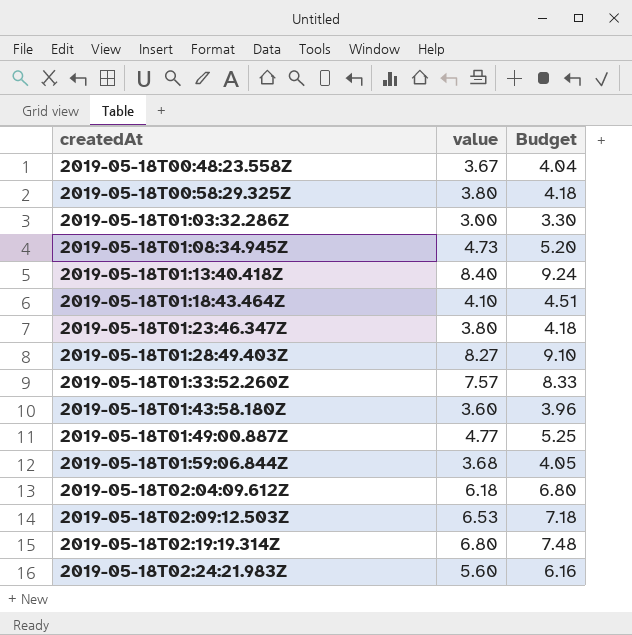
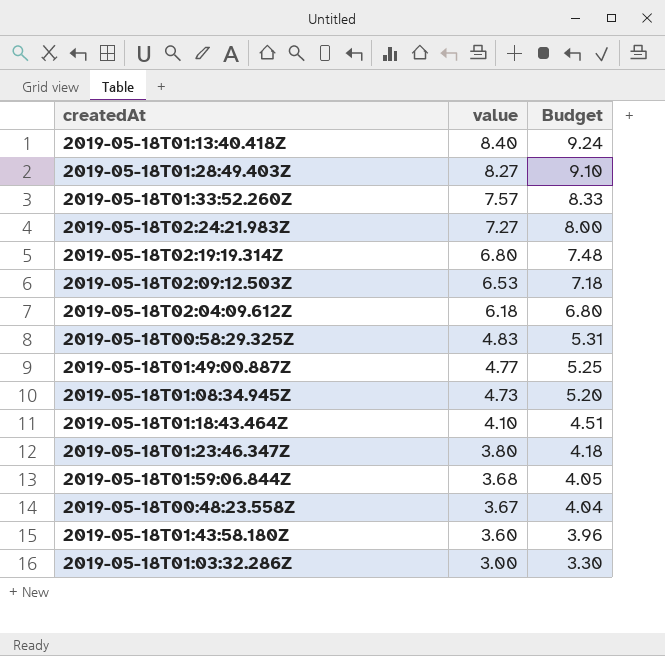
row order: createdAt ascending -> value descending
2019-05-18T02:24:21.983Z | value: 5.60 -> 7.27
2019-05-18T02:24:21.983Z | Budget: 6.16 -> 8.00
2019-05-18T00:58:29.325Z | value: 3.80 -> 4.83
2019-05-18T00:58:29.325Z | Budget: 4.18 -> 5.31

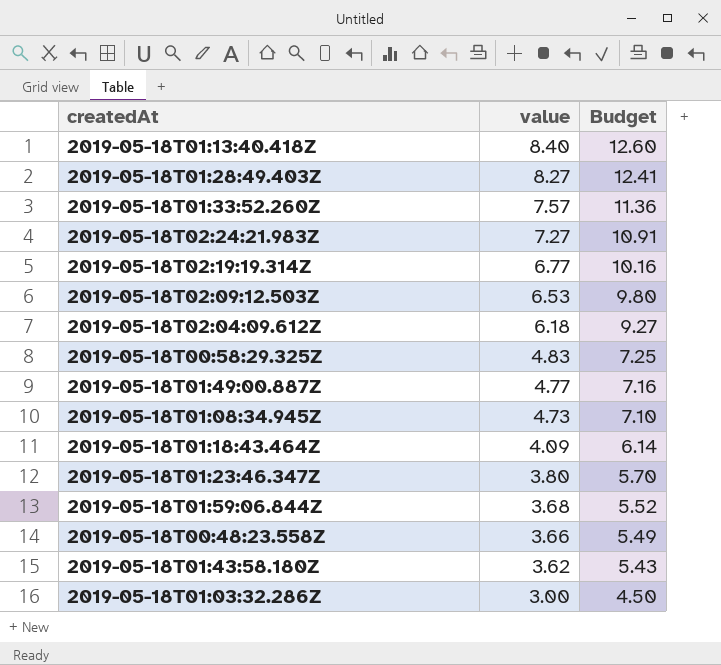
column Budget | formula: [value] * 1.1 -> [value] * 1.5
2019-05-18T02:19:19.314Z | value: 6.80 -> 6.77
2019-05-18T01:18:43.464Z | value: 4.10 -> 4.09
2019-05-18T00:48:23.558Z | value: 3.67 -> 3.66
2019-05-18T01:43:58.180Z | value: 3.60 -> 3.62

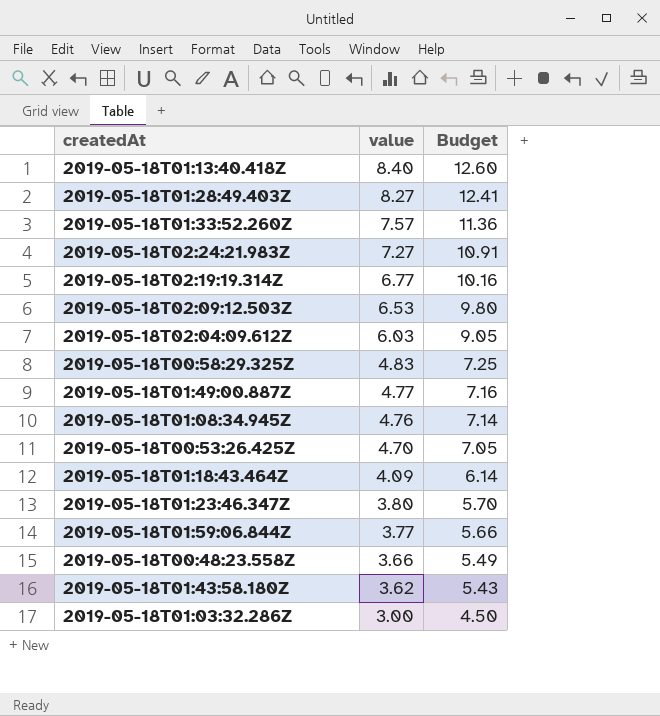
2019-05-18T02:04:09.612Z | value: 6.18 -> 6.03
2019-05-18T02:04:09.612Z | Budget: 9.27 -> 9.05
2019-05-18T01:08:34.945Z | value: 4.73 -> 4.76
2019-05-18T01:08:34.945Z | Budget: 7.10 -> 7.14
row 2019-05-18T00:53:26.425Z: none -> 4.70 | 7.05
2019-05-18T01:59:06.844Z | value: 3.68 -> 3.77
2019-05-18T01:59:06.844Z | Budget: 5.52 -> 5.66

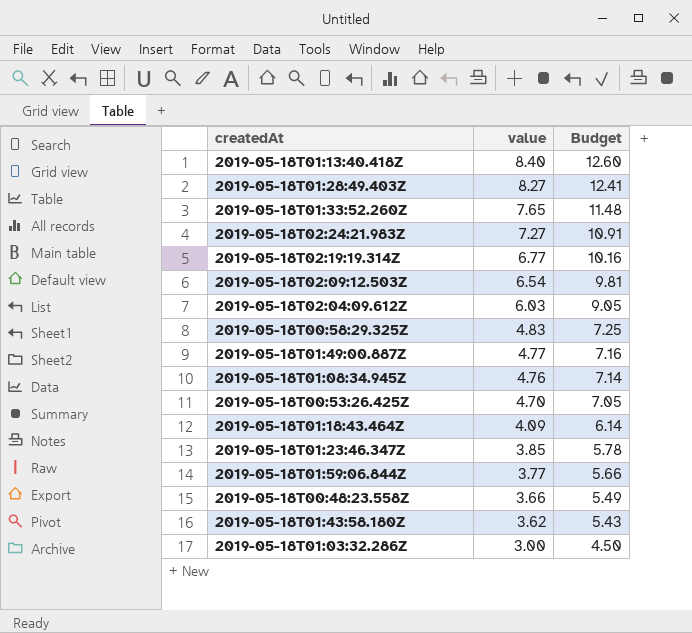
2019-05-18T01:33:52.260Z | value: 7.57 -> 7.65
2019-05-18T01:33:52.260Z | Budget: 11.36 -> 11.48
2019-05-18T02:09:12.503Z | value: 6.53 -> 6.54
2019-05-18T02:09:12.503Z | Budget: 9.80 -> 9.81
2019-05-18T01:23:46.347Z | value: 3.80 -> 3.85
2019-05-18T01:23:46.347Z | Budget: 5.70 -> 5.78

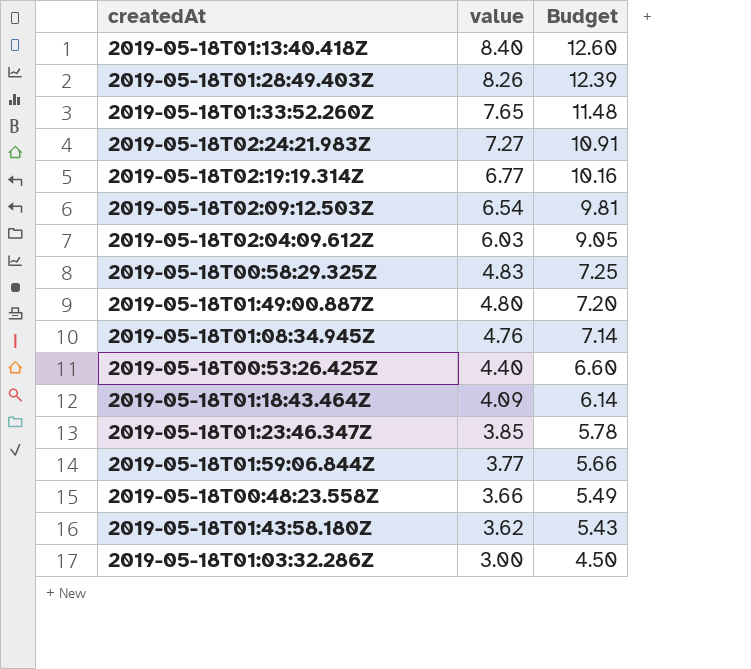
2019-05-18T01:28:49.403Z | value: 8.27 -> 8.26
2019-05-18T01:28:49.403Z | Budget: 12.41 -> 12.39
2019-05-18T01:49:00.887Z | value: 4.77 -> 4.80
2019-05-18T01:49:00.887Z | Budget: 7.16 -> 7.20
2019-05-18T00:53:26.425Z | value: 4.70 -> 4.40
2019-05-18T00:53:26.425Z | Budget: 7.05 -> 6.60

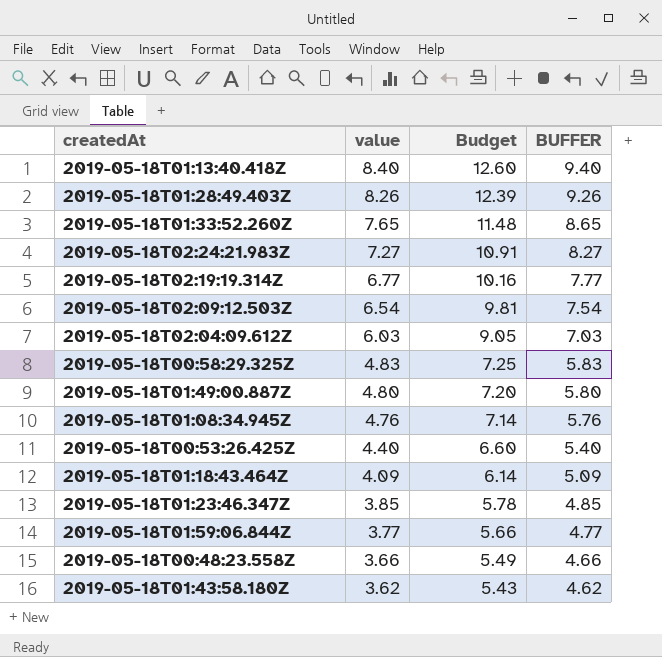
column BUFFER | formula: none -> [value] + 1
row 2019-05-18T01:03:32.286Z: 3.00 | 4.50 -> none

